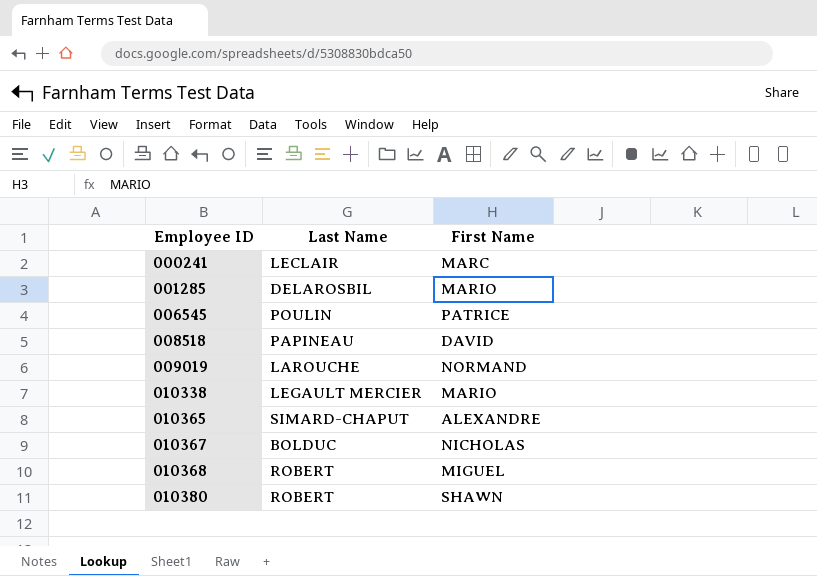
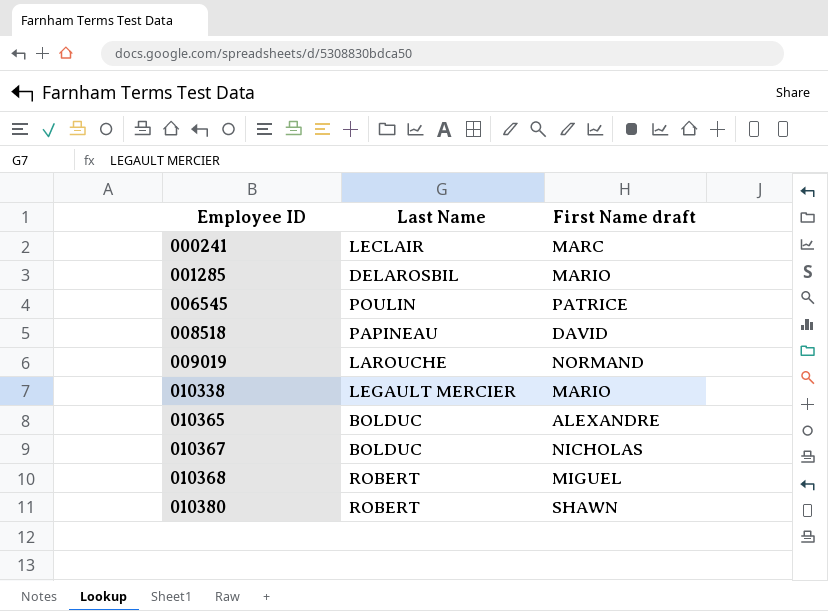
column name: First Name -> First Name draft
010365 | Last Name: SIMARD-CHAPUT -> BOLDUC

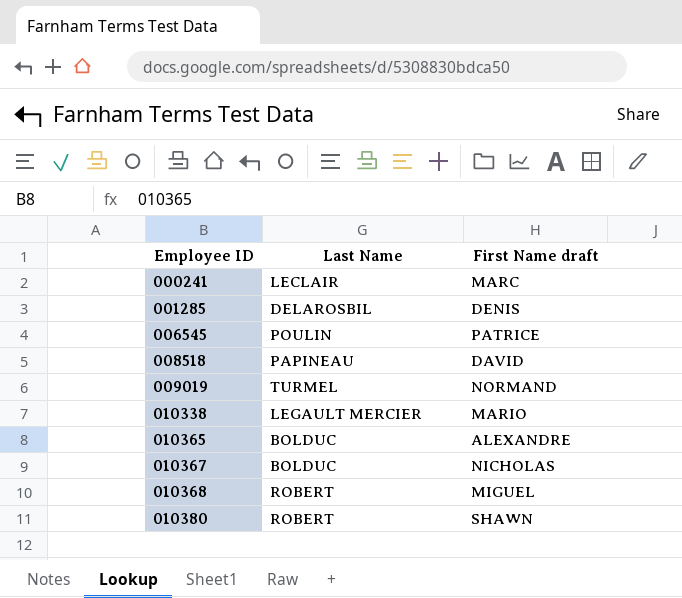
001285 | First Name draft: MARIO -> DENIS
009019 | Last Name: LAROUCHE -> TURMEL

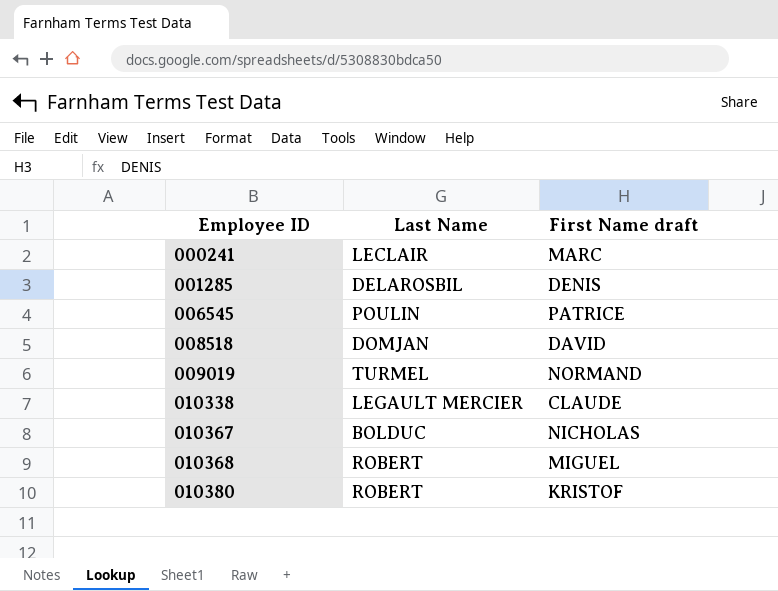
row 010365: BOLDUC | ALEXANDRE -> none
008518 | Last Name: PAPINEAU -> DOMJAN
010338 | First Name draft: MARIO -> CLAUDE
010380 | First Name draft: SHAWN -> KRISTOF

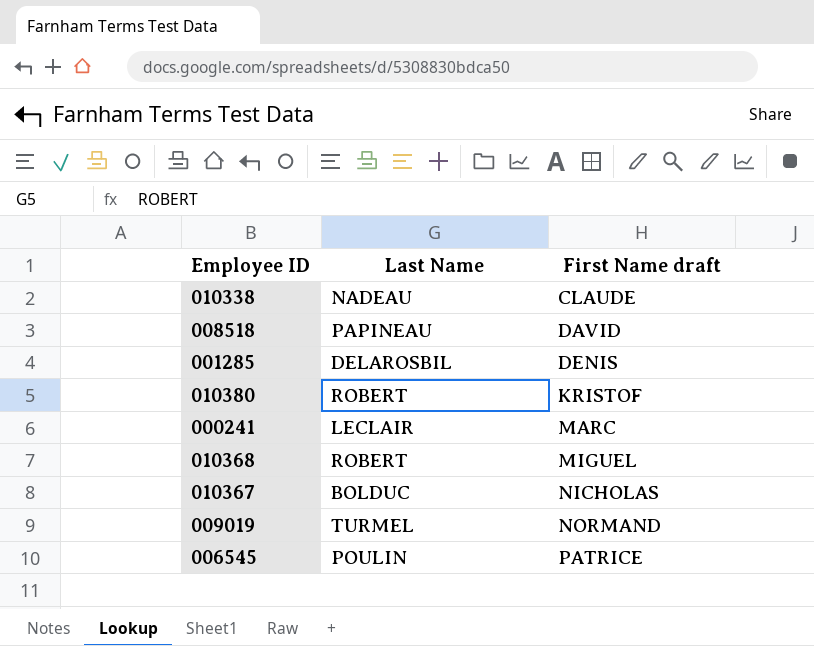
row order: Employee ID ascending -> First Name draft ascending
010338 | Last Name: LEGAULT MERCIER -> NADEAU
008518 | Last Name: DOMJAN -> PAPINEAU

